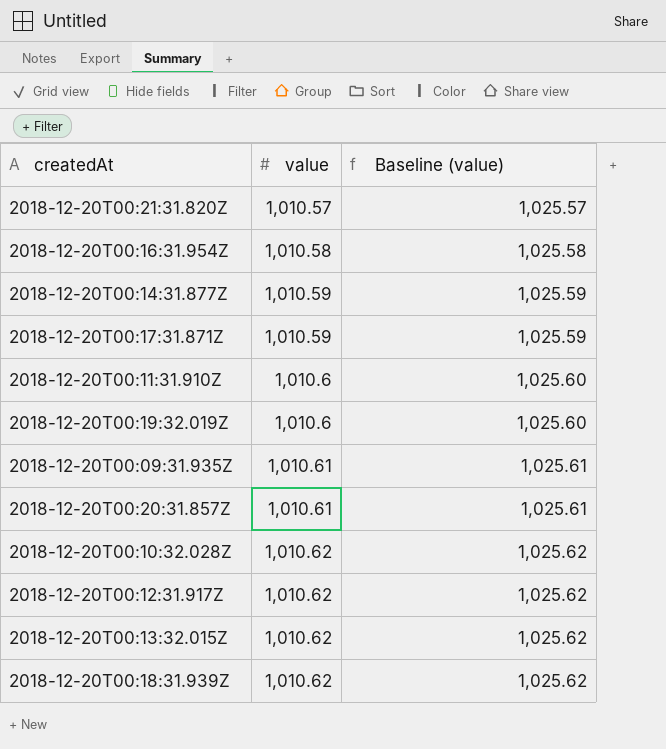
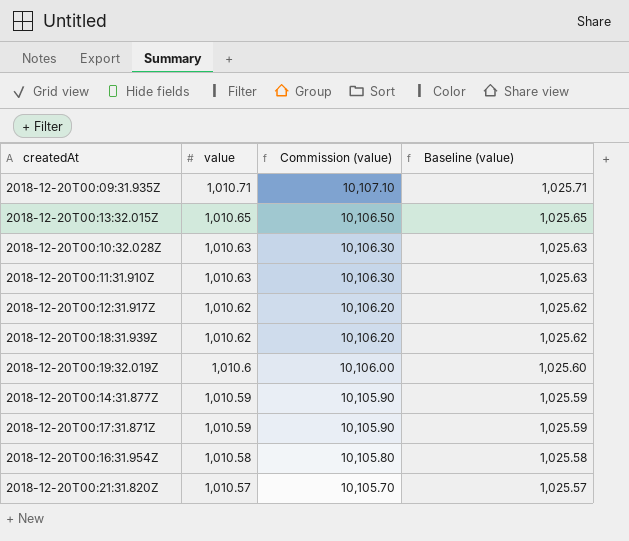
row order: value ascending -> value descending
column Commission (value) | formula: none -> [value] * 10
row 2018-12-20T00:20:31.857Z: 1,010.61 | 1,025.61 -> none
2018-12-20T00:09:31.935Z | value: 1,010.61 -> 1,010.71
2018-12-20T00:09:31.935Z | Baseline (value): 1,025.61 -> 1,025.71
2018-12-20T00:13:32.015Z | value: 1,010.62 -> 1,010.65
2018-12-20T00:13:32.015Z | Baseline (value): 1,025.62 -> 1,025.65
2018-12-20T00:10:32.028Z | value: 1,010.62 -> 1,010.63
2018-12-20T00:10:32.028Z | Baseline (value): 1,025.62 -> 1,025.63
2018-12-20T00:11:31.910Z | value: 1,010.6 -> 1,010.63
2018-12-20T00:11:31.910Z | Baseline (value): 1,025.60 -> 1,025.63

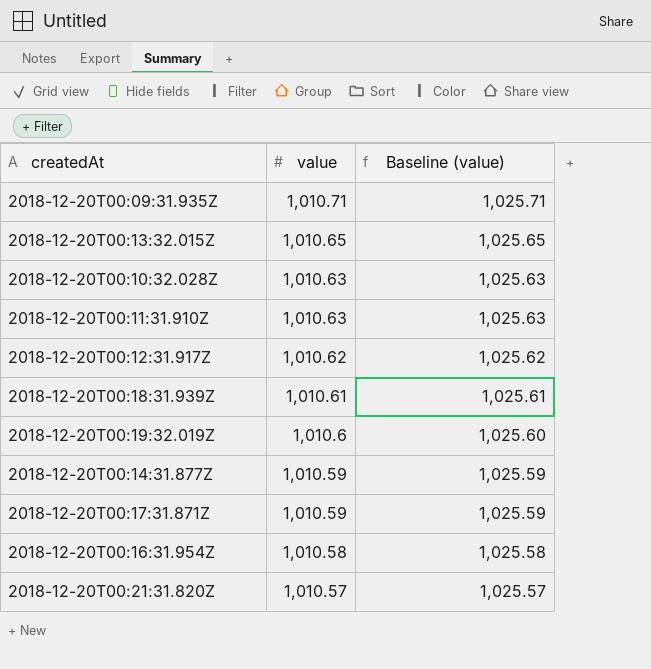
column Commission (value) | formula: [value] * 10 -> none
2018-12-20T00:18:31.939Z | value: 1,010.62 -> 1,010.61
2018-12-20T00:18:31.939Z | Baseline (value): 1,025.62 -> 1,025.61

